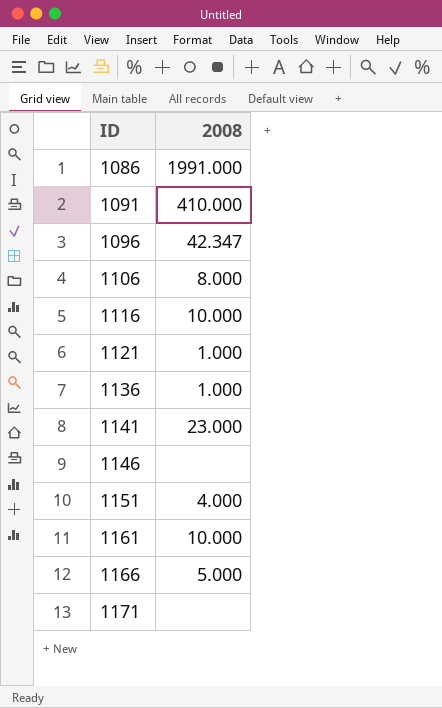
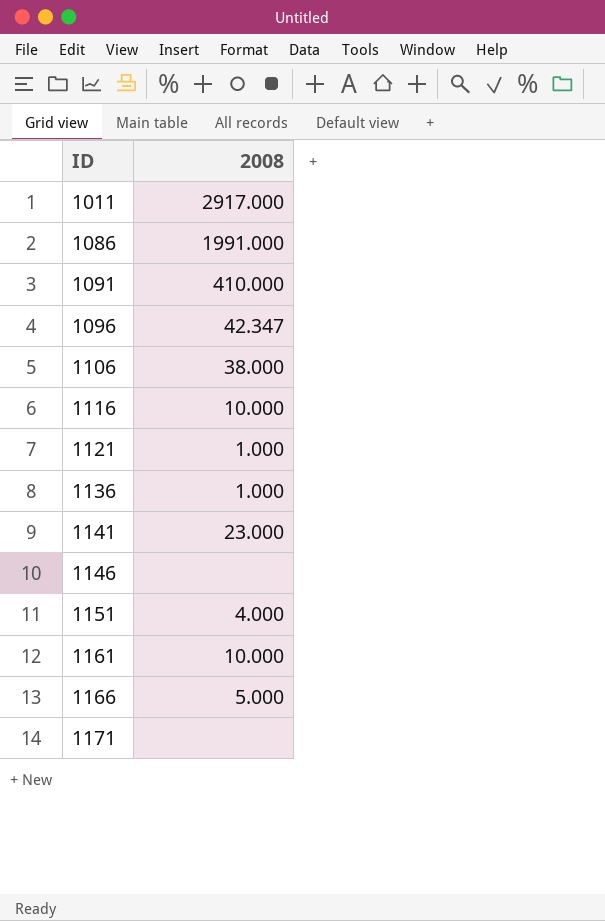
row 1011: none -> 2917.000
1106 | 2008: 8.000 -> 38.000

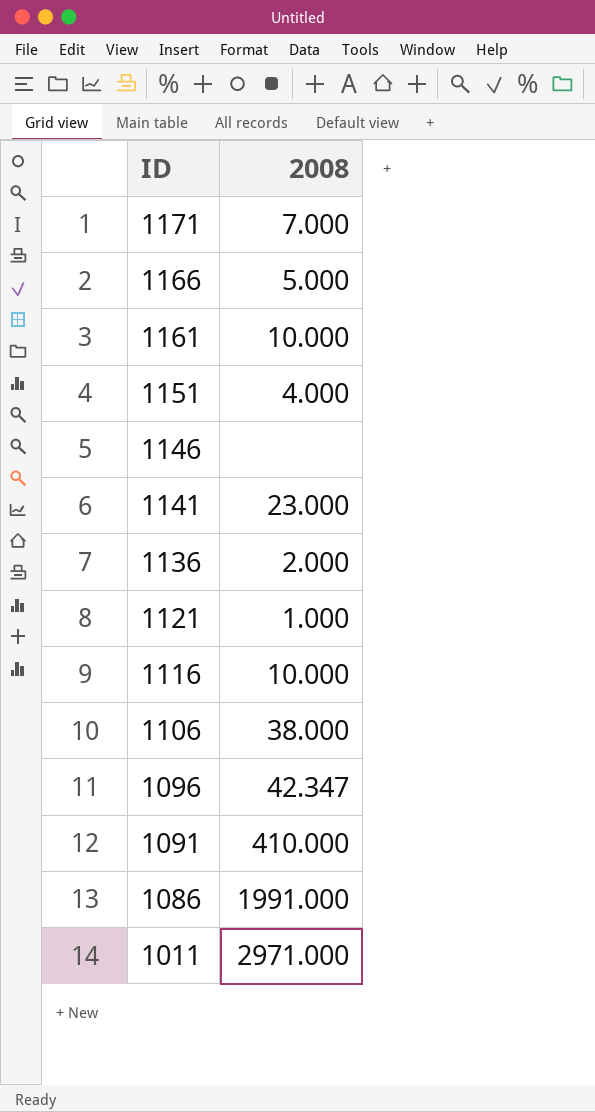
row order: ID ascending -> ID descending
1171 | 2008: none -> 7.000
1136 | 2008: 1.000 -> 2.000
1011 | 2008: 2917.000 -> 2971.000

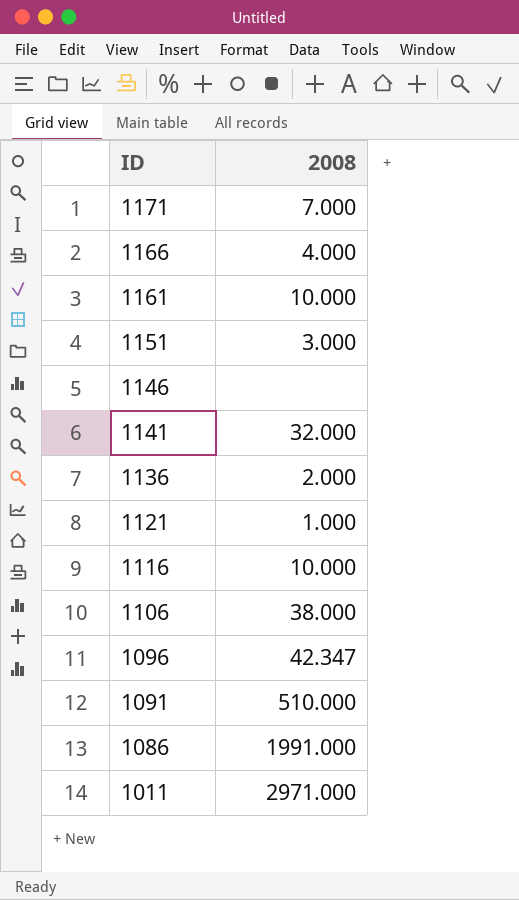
1166 | 2008: 5.000 -> 4.000
1151 | 2008: 4.000 -> 3.000
1141 | 2008: 23.000 -> 32.000
1091 | 2008: 410.000 -> 510.000

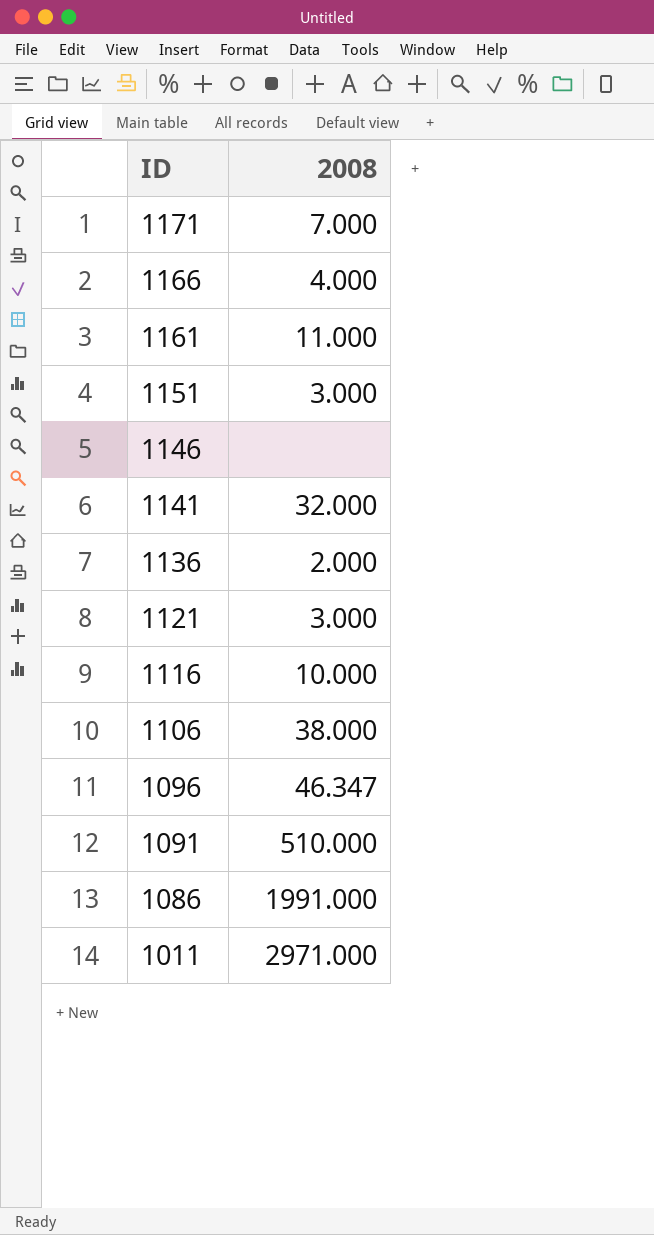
1161 | 2008: 10.000 -> 11.000
1121 | 2008: 1.000 -> 3.000
1096 | 2008: 42.347 -> 46.347

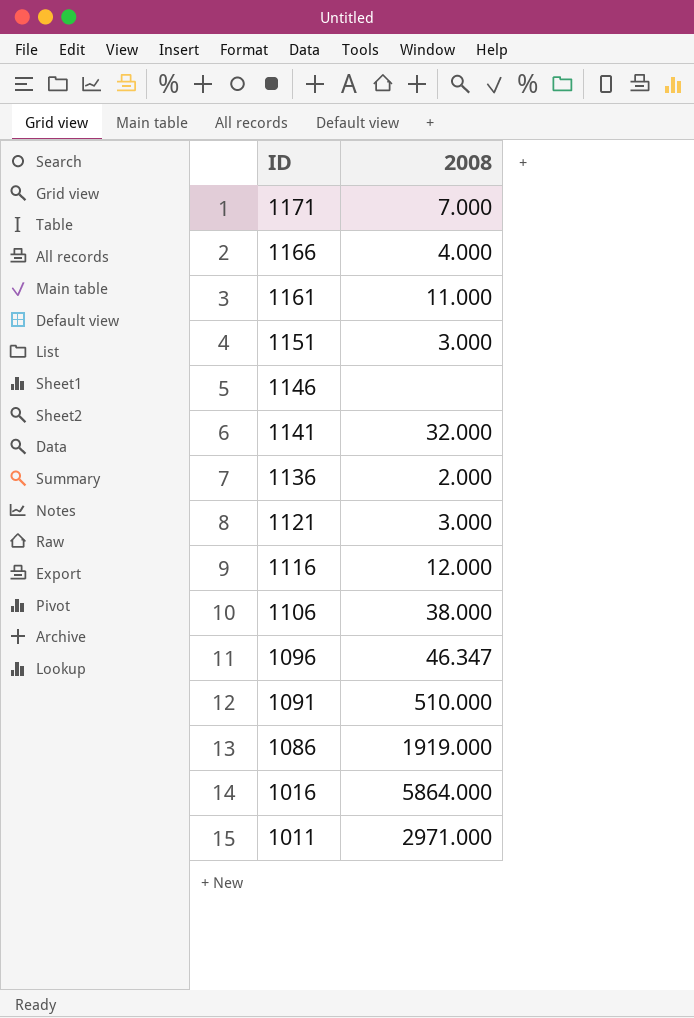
1116 | 2008: 10.000 -> 12.000
1086 | 2008: 1991.000 -> 1919.000
row 1016: none -> 5864.000

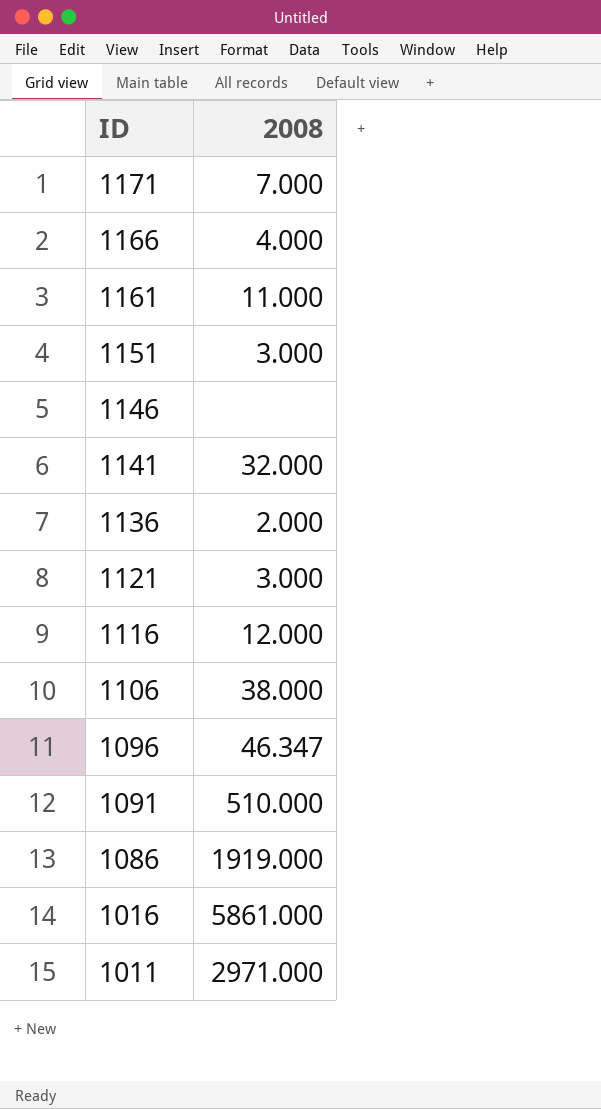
1016 | 2008: 5864.000 -> 5861.000

